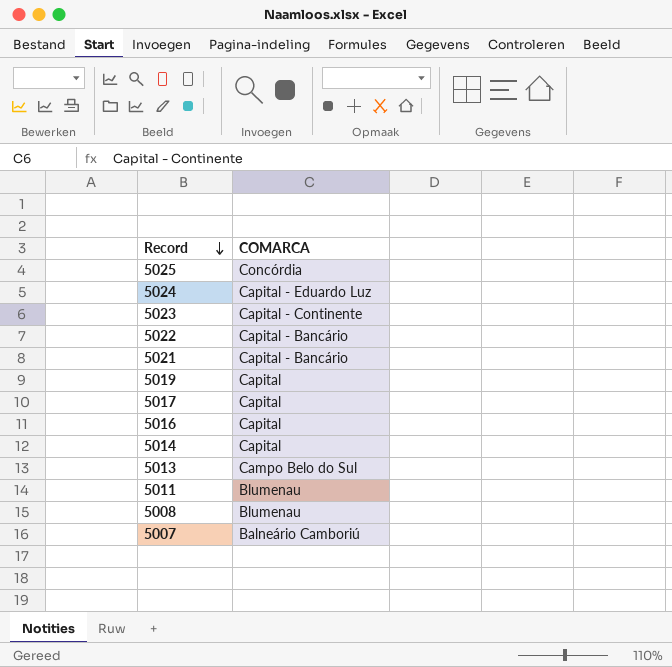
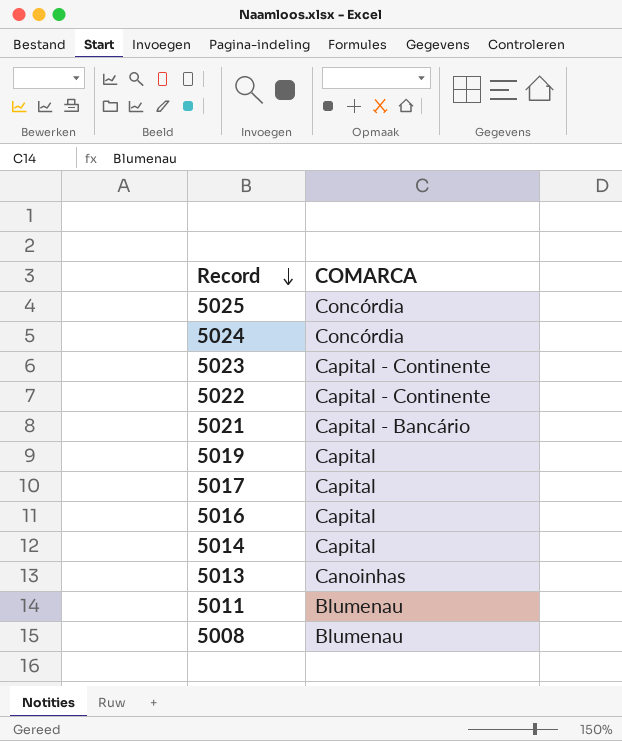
row 5007: Balneário Camboriú -> none
5024 | COMARCA: Capital - Eduardo Luz -> Concórdia
5022 | COMARCA: Capital - Bancário -> Capital - Continente
5013 | COMARCA: Campo Belo do Sul -> Canoinhas

